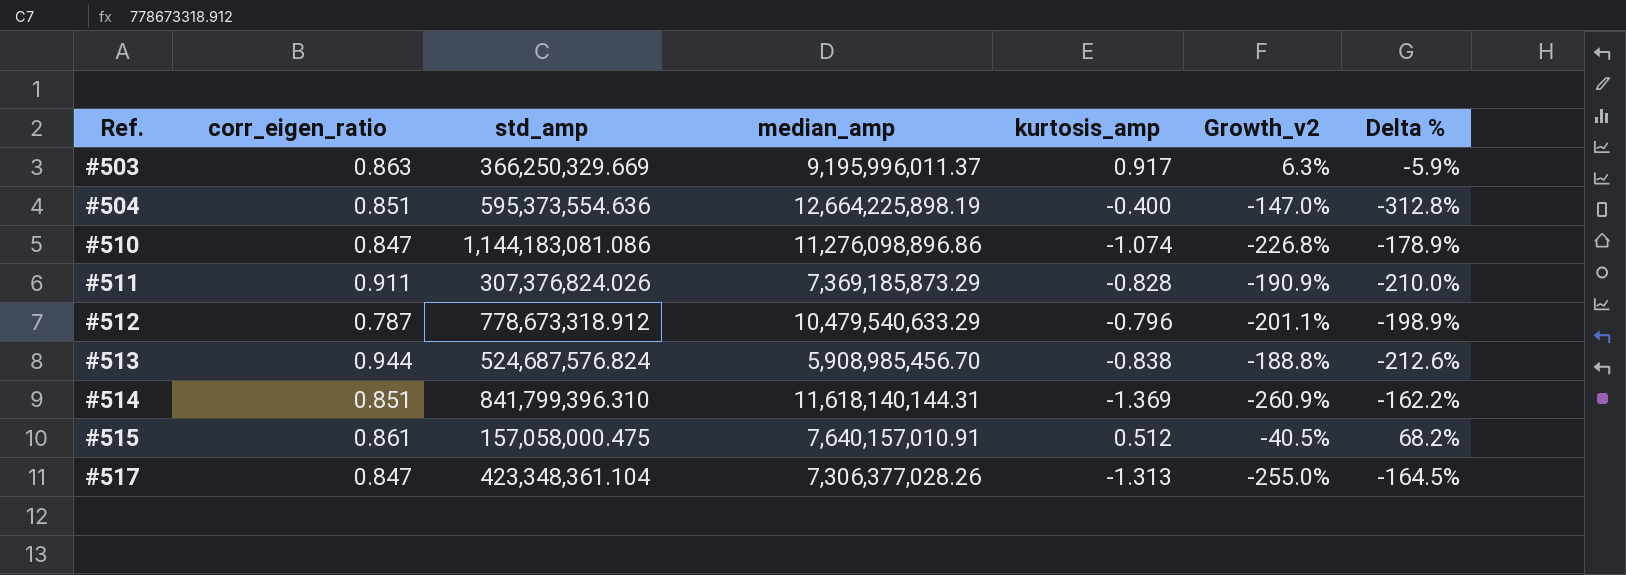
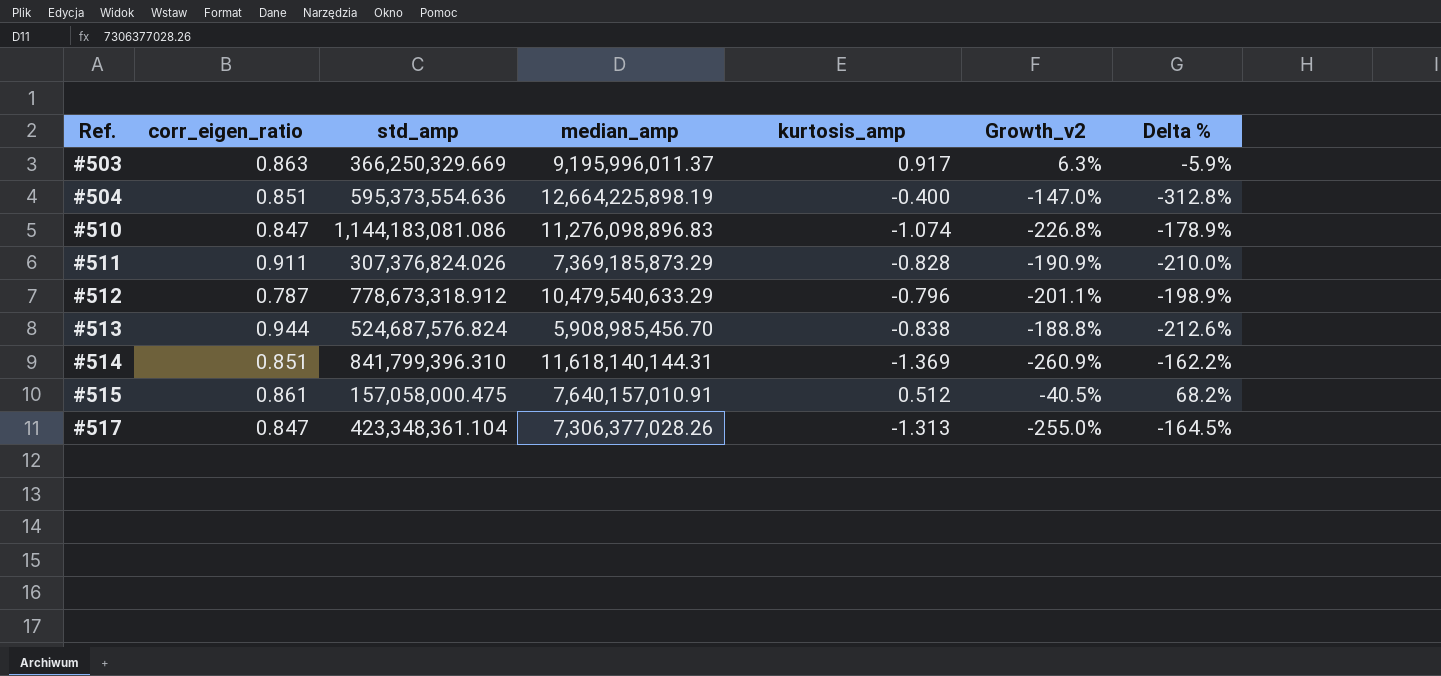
#510 | median_amp: 11,276,098,896.86 -> 11,276,098,896.83

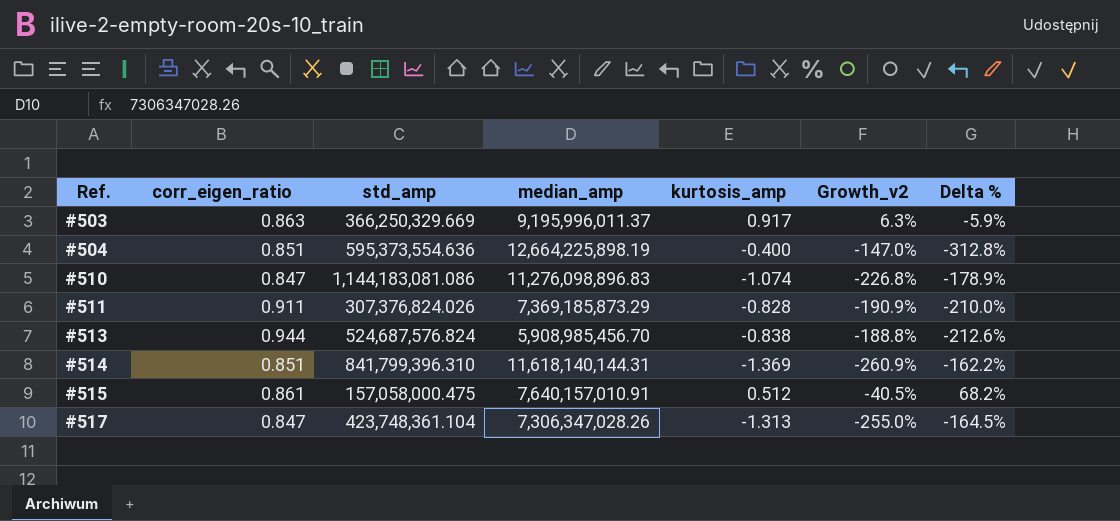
row #512: 0.787 | 778,673,318.912 | 10,479,540,633.29 | -0.796 | -201.1% | -198.9% -> none
#517 | std_amp: 423,348,361.104 -> 423,748,361.104
#517 | median_amp: 7,306,377,028.26 -> 7,306,347,028.26

